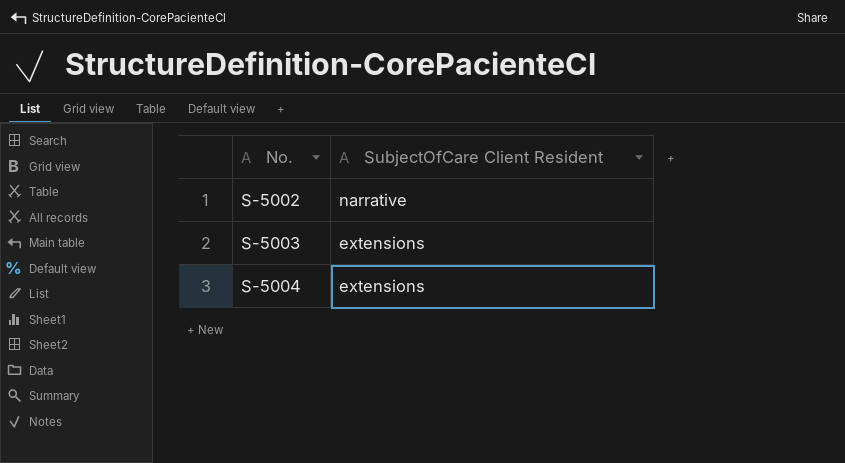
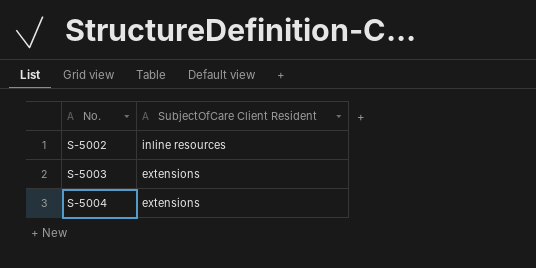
S-5002 | SubjectOfCare Client Resident: narrative -> inline resources

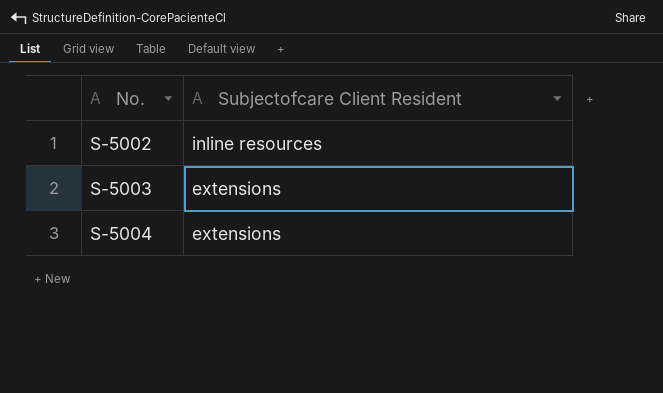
column name: SubjectOfCare Client Resident -> Subjectofcare Client Resident

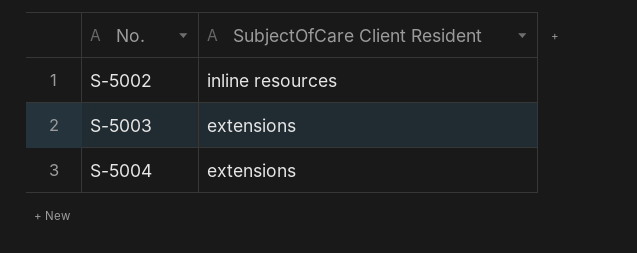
column name: Subjectofcare Client Resident -> SubjectOfCare Client Resident

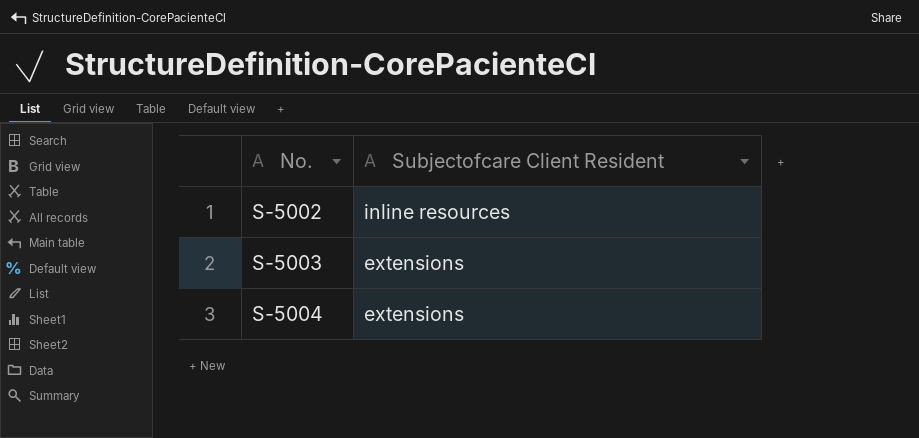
column name: SubjectOfCare Client Resident -> Subjectofcare Client Resident

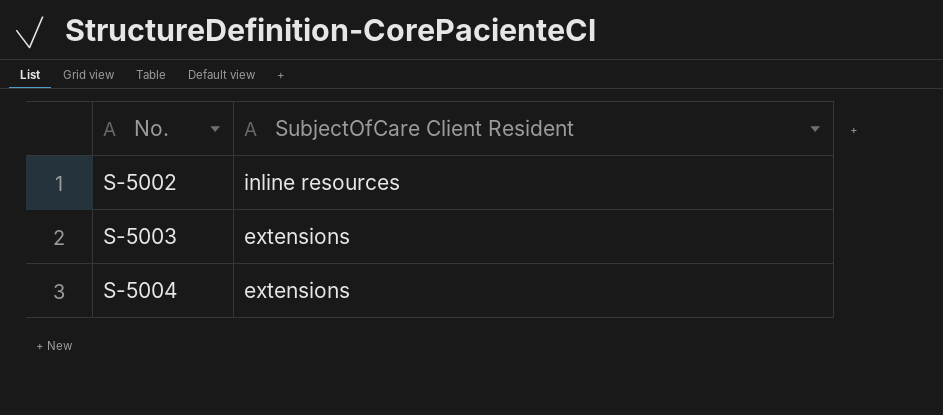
column name: Subjectofcare Client Resident -> SubjectOfCare Client Resident

